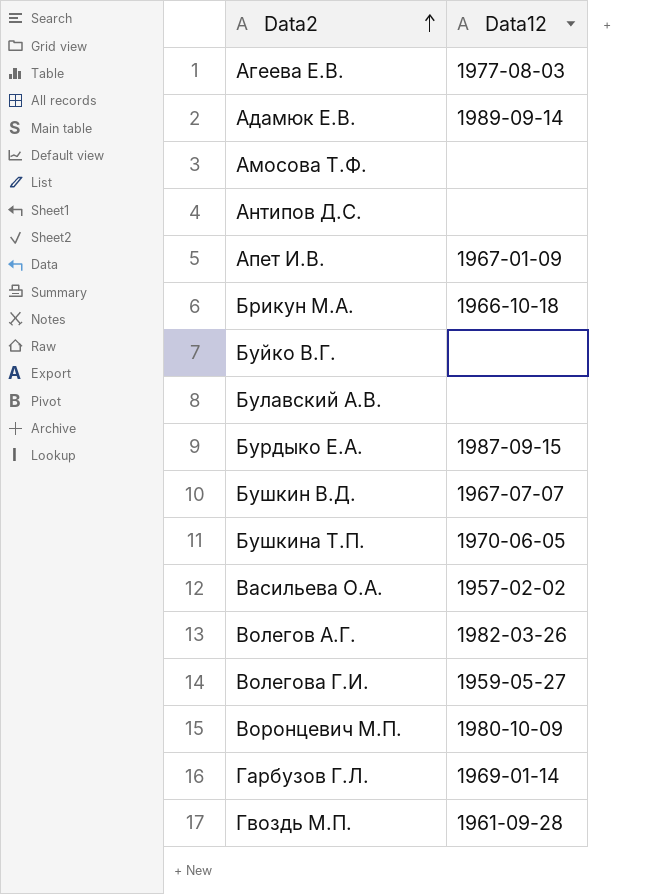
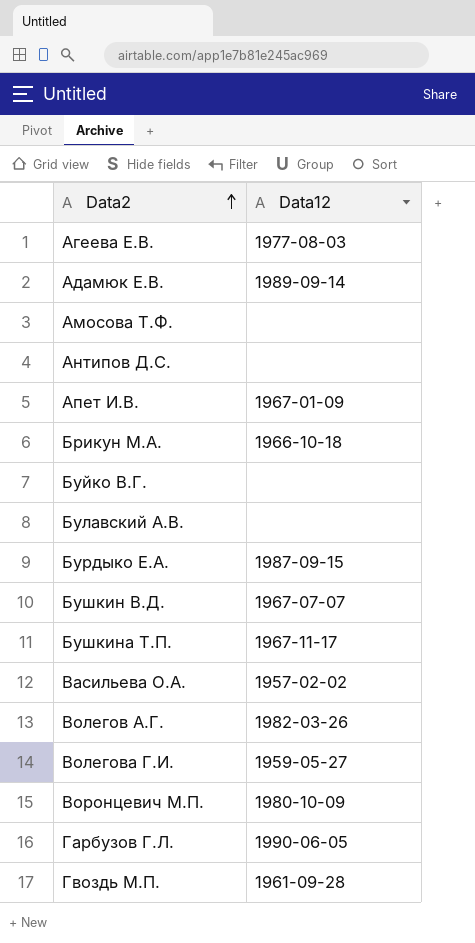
Бушкина Т.П. | Data12: 1970-06-05 -> 1967-11-17
Гарбузов Г.Л. | Data12: 1969-01-14 -> 1990-06-05

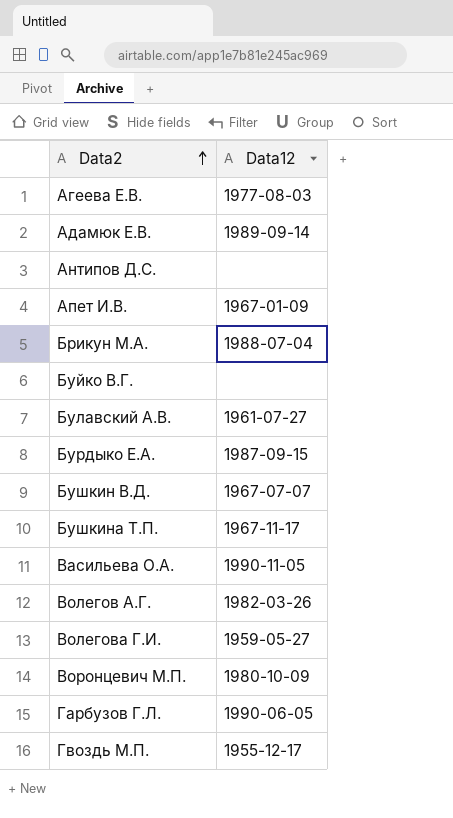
row Амосова Т.Ф.: none -> none
Брикун М.А. | Data12: 1966-10-18 -> 1988-07-04
Булавский А.В. | Data12: none -> 1961-07-27
Васильева О.А. | Data12: 1957-02-02 -> 1990-11-05
Гвоздь М.П. | Data12: 1961-09-28 -> 1955-12-17

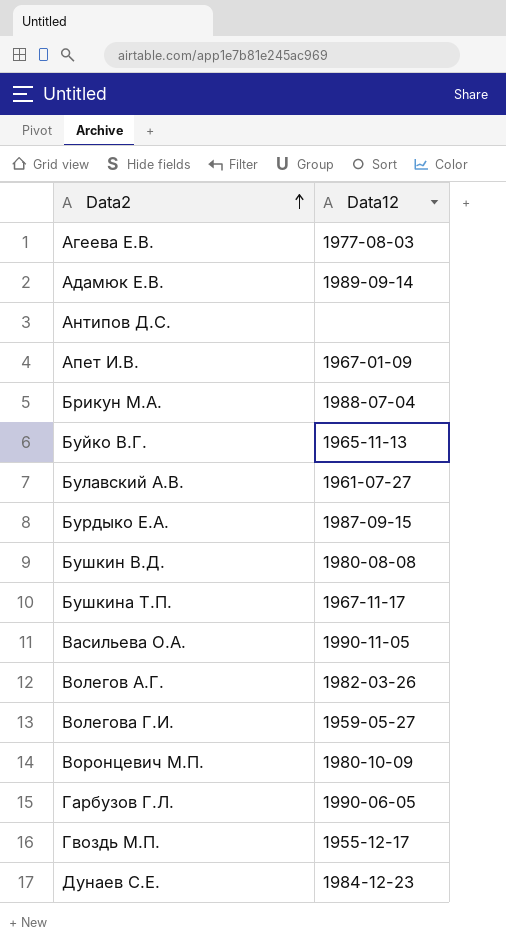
Буйко В.Г. | Data12: none -> 1965-11-13
Бушкин В.Д. | Data12: 1967-07-07 -> 1980-08-08
row Дунаев С.Е.: none -> 1984-12-23

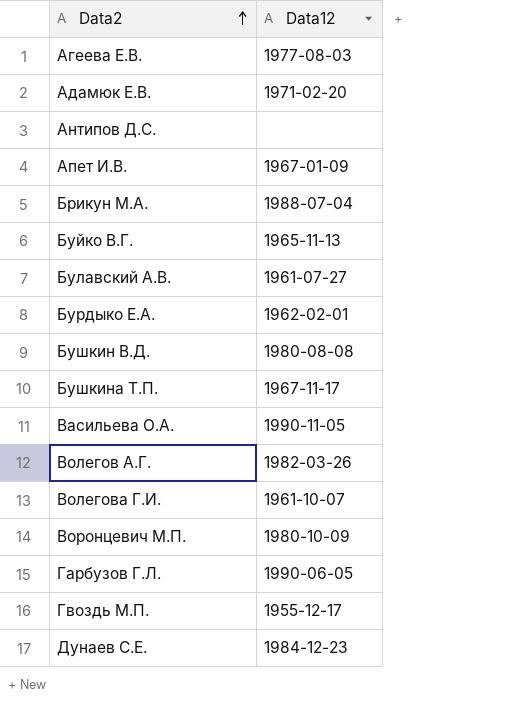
Адамюк Е.В. | Data12: 1989-09-14 -> 1971-02-20
Бурдыко Е.А. | Data12: 1987-09-15 -> 1962-02-01
Волегова Г.И. | Data12: 1959-05-27 -> 1961-10-07

